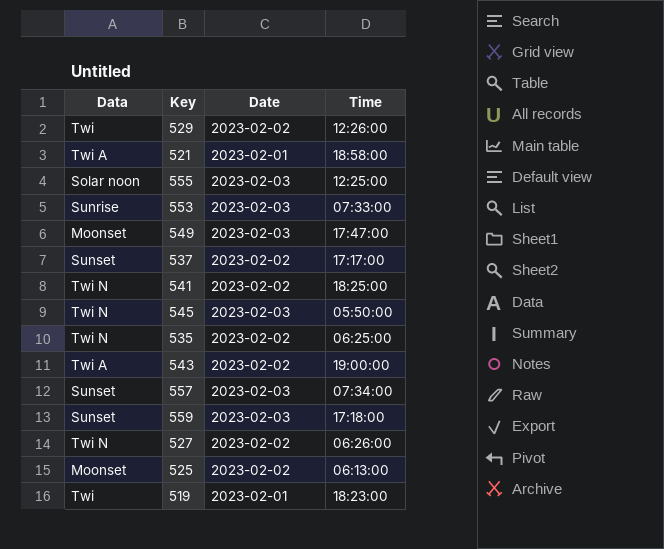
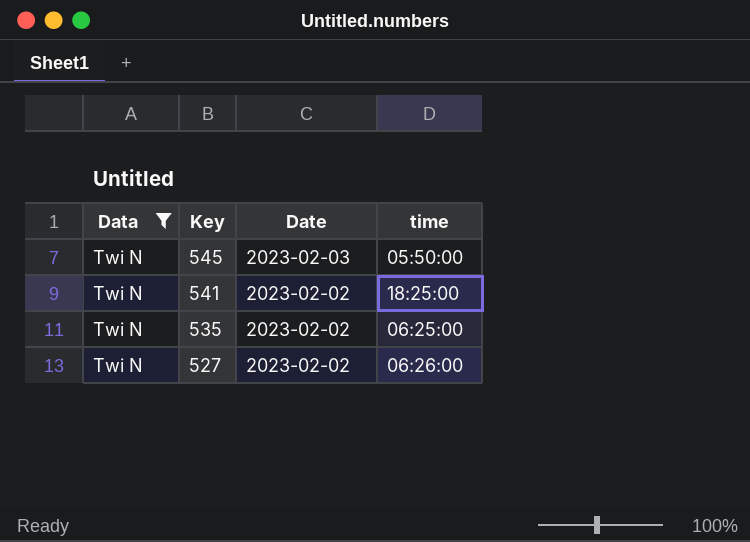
filter: none -> Data = Twi N
row order: none -> Key descending
column name: Time -> time

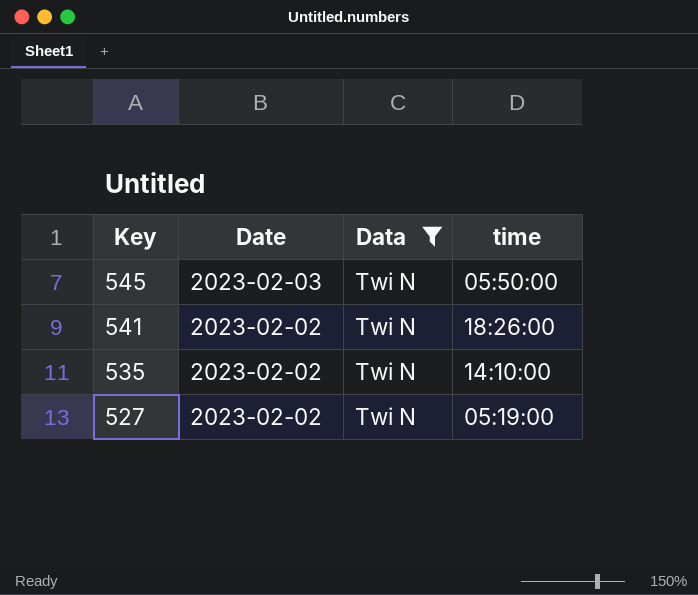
column Data | position: 1 -> 3
541 | time: 18:25:00 -> 18:26:00
535 | time: 06:25:00 -> 14:10:00
527 | time: 06:26:00 -> 05:19:00

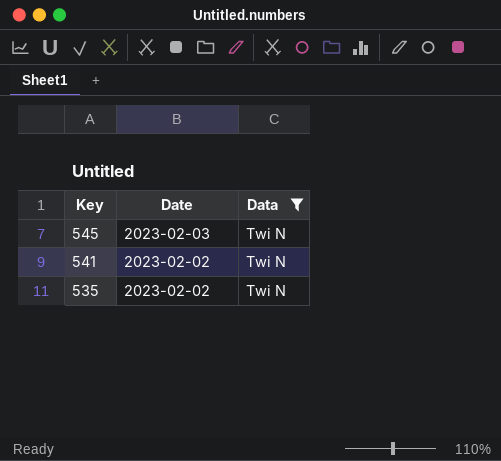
column time | position: 4 -> none
row 527: 2023-02-02 | Twi N | 05:19:00 -> none

